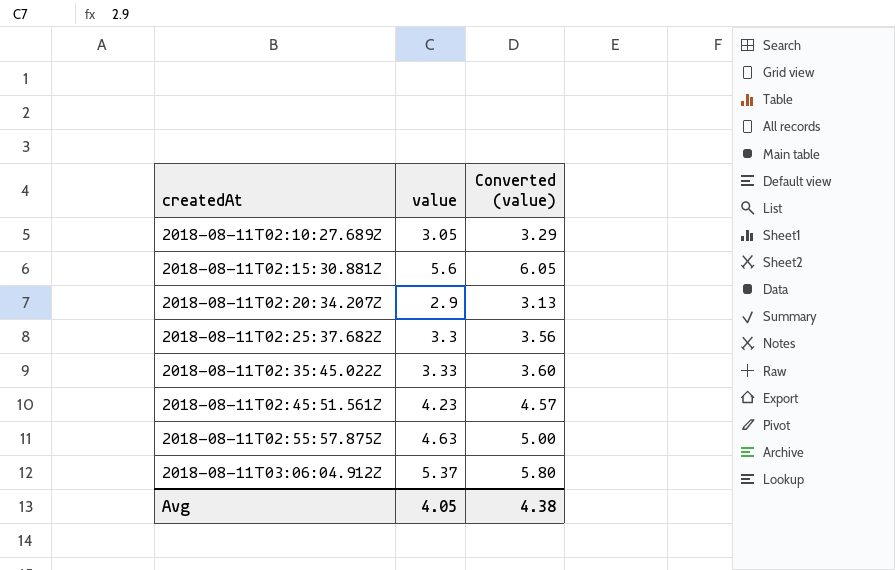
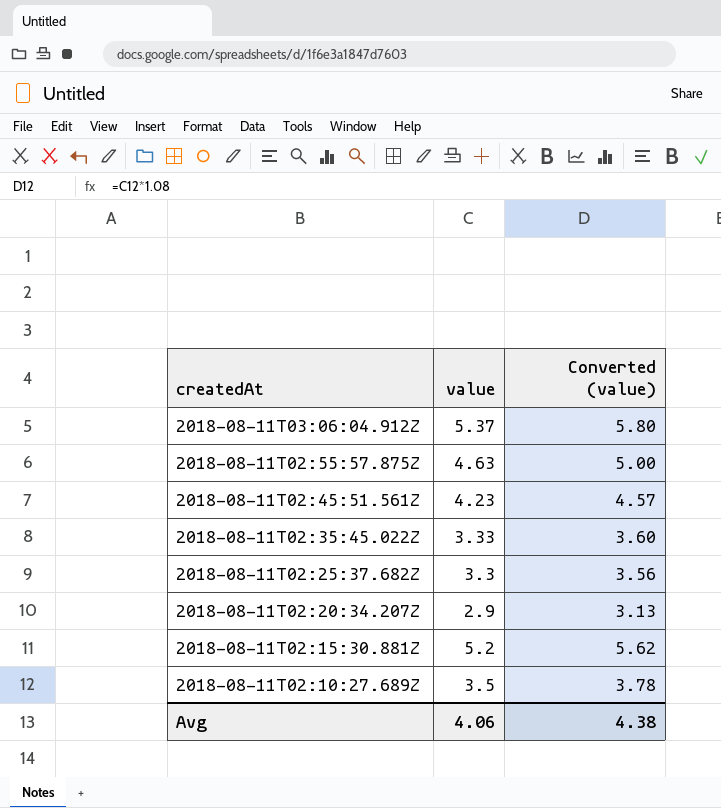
row order: createdAt ascending -> createdAt descending
2018-08-11T02:15:30.881Z | value: 5.6 -> 5.2
2018-08-11T02:15:30.881Z | Converted (value): 6.05 -> 5.62
2018-08-11T02:10:27.689Z | value: 3.05 -> 3.5
2018-08-11T02:10:27.689Z | Converted (value): 3.29 -> 3.78
Avg | value: 4.05 -> 4.06

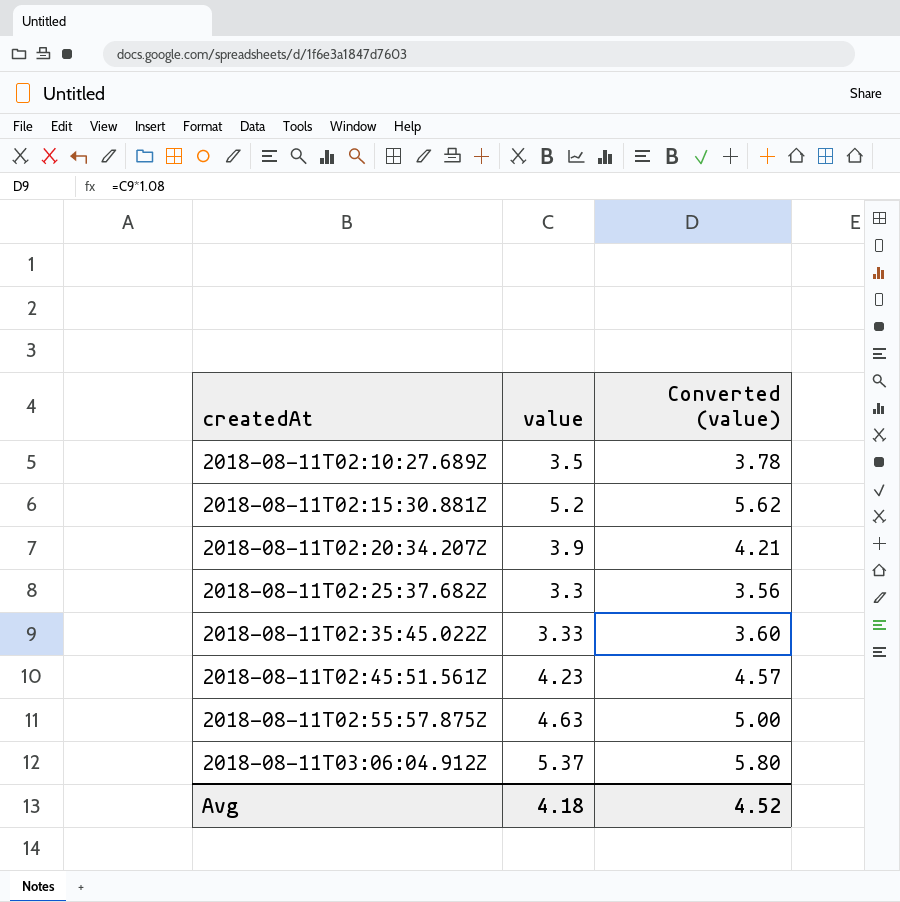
row order: createdAt descending -> createdAt ascending
2018-08-11T02:20:34.207Z | value: 2.9 -> 3.9
2018-08-11T02:20:34.207Z | Converted (value): 3.13 -> 4.21
Avg | value: 4.06 -> 4.18
Avg | Converted (value): 4.38 -> 4.52

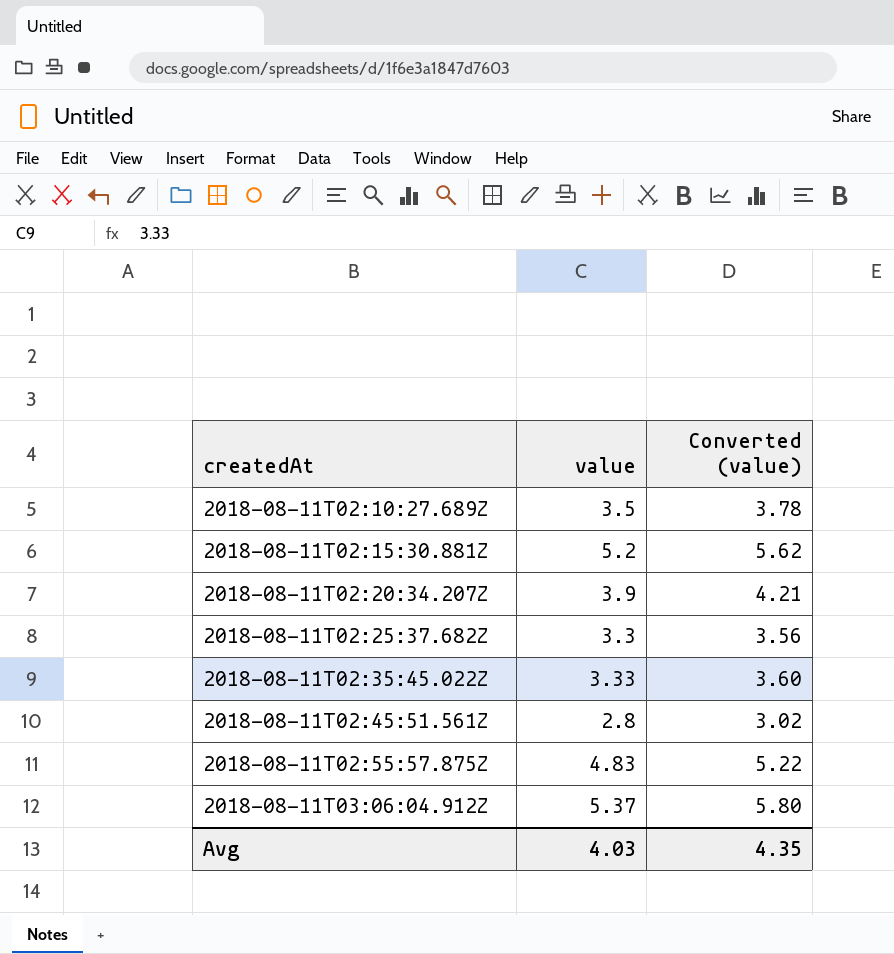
2018-08-11T02:45:51.561Z | value: 4.23 -> 2.8
2018-08-11T02:45:51.561Z | Converted (value): 4.57 -> 3.02
2018-08-11T02:55:57.875Z | value: 4.63 -> 4.83
2018-08-11T02:55:57.875Z | Converted (value): 5.00 -> 5.22
Avg | value: 4.18 -> 4.03
Avg | Converted (value): 4.52 -> 4.35

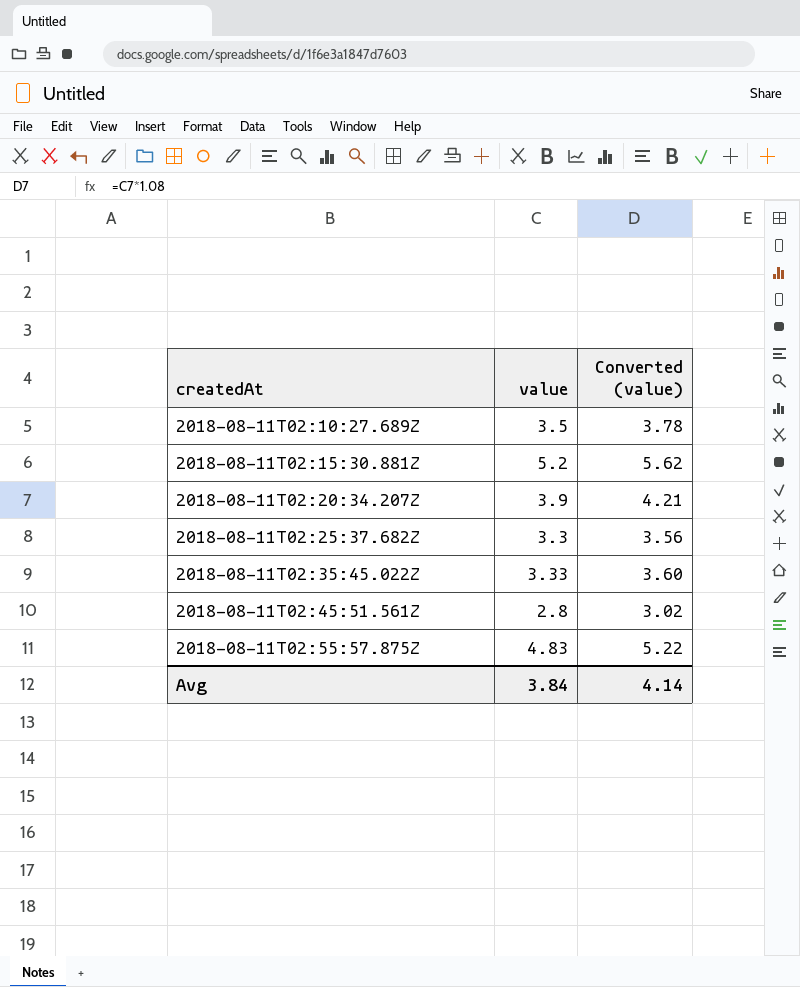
row 2018-08-11T03:06:04.912Z: 5.37 | 5.80 -> none
Avg | value: 4.03 -> 3.84
Avg | Converted (value): 4.35 -> 4.14

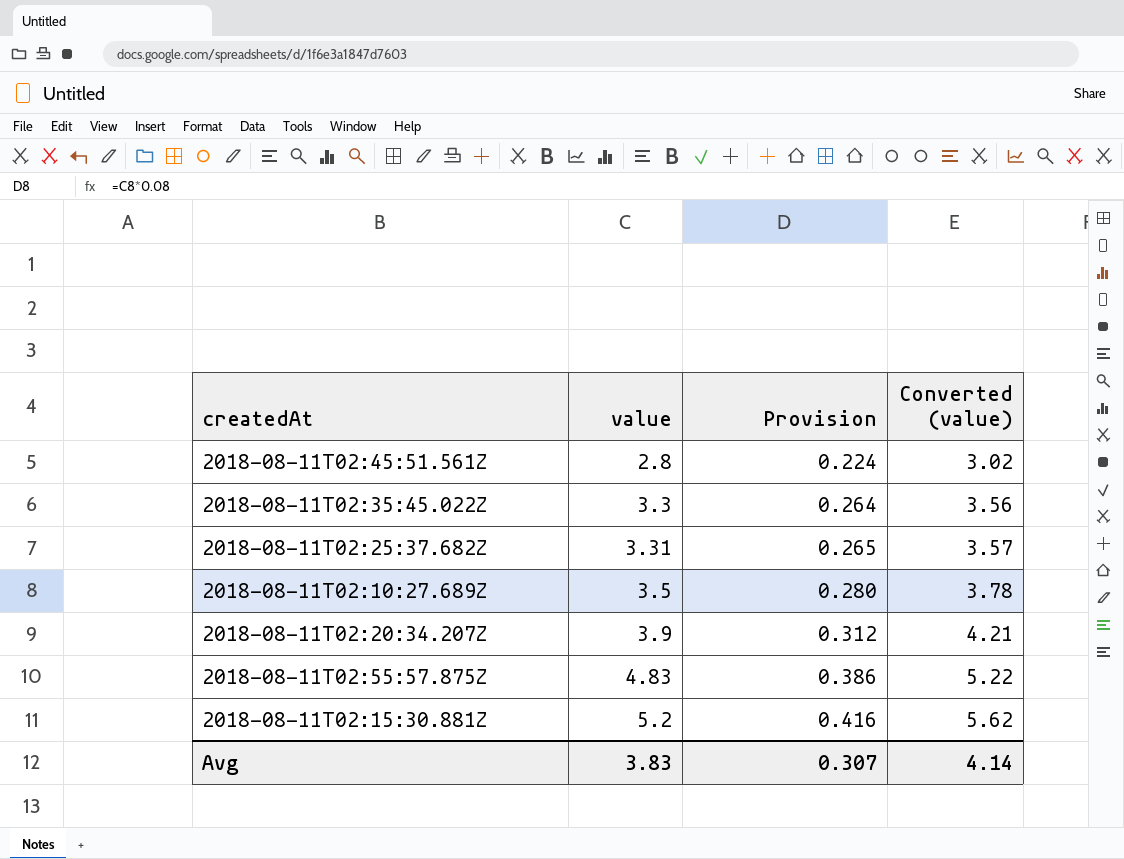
row order: createdAt ascending -> value ascending
column Provision | formula: none -> [value] * 0.08
2018-08-11T02:35:45.022Z | value: 3.33 -> 3.3
2018-08-11T02:35:45.022Z | Converted (value): 3.60 -> 3.56
2018-08-11T02:25:37.682Z | value: 3.3 -> 3.31
2018-08-11T02:25:37.682Z | Converted (value): 3.56 -> 3.57
Avg | value: 3.84 -> 3.83

